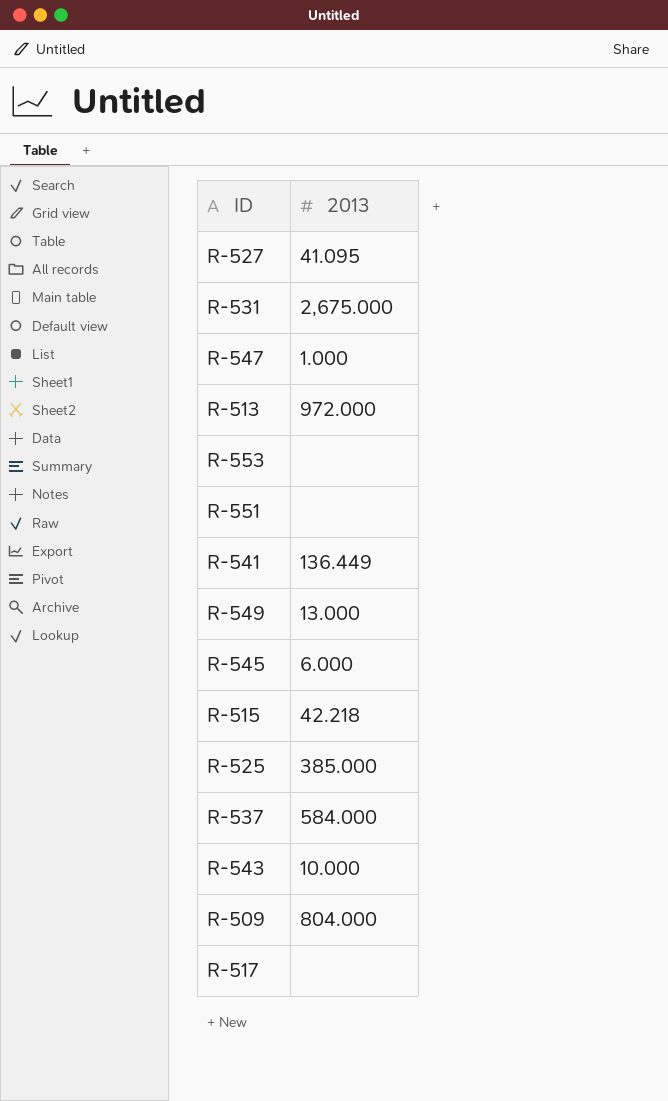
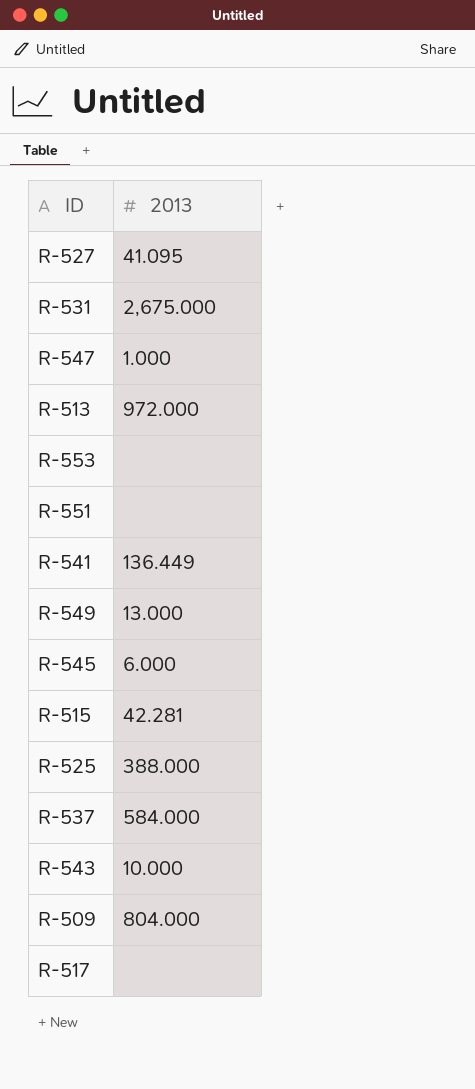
R-515 | 2013: 42.218 -> 42.281
R-525 | 2013: 385.000 -> 388.000

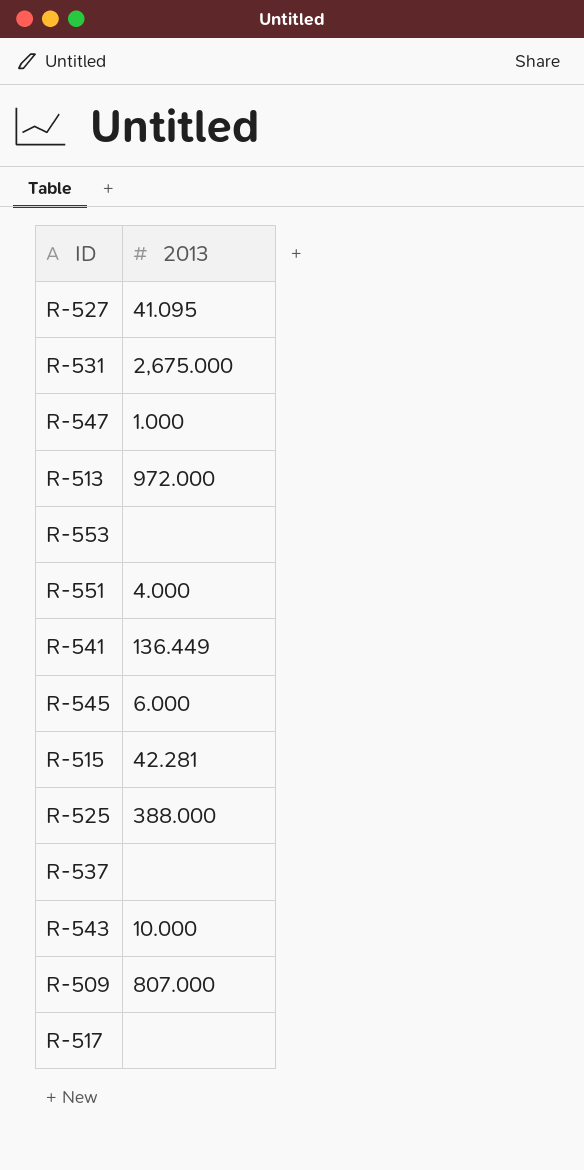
row R-549: 13.000 -> none
R-551 | 2013: none -> 4.000
R-537 | 2013: 584.000 -> none
R-509 | 2013: 804.000 -> 807.000

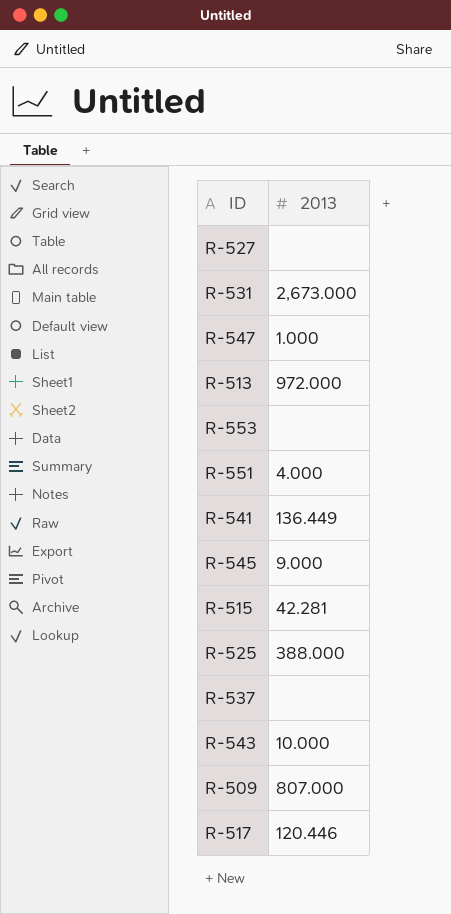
R-527 | 2013: 41.095 -> none
R-531 | 2013: 2,675.000 -> 2,673.000
R-545 | 2013: 6.000 -> 9.000
R-517 | 2013: none -> 120.446

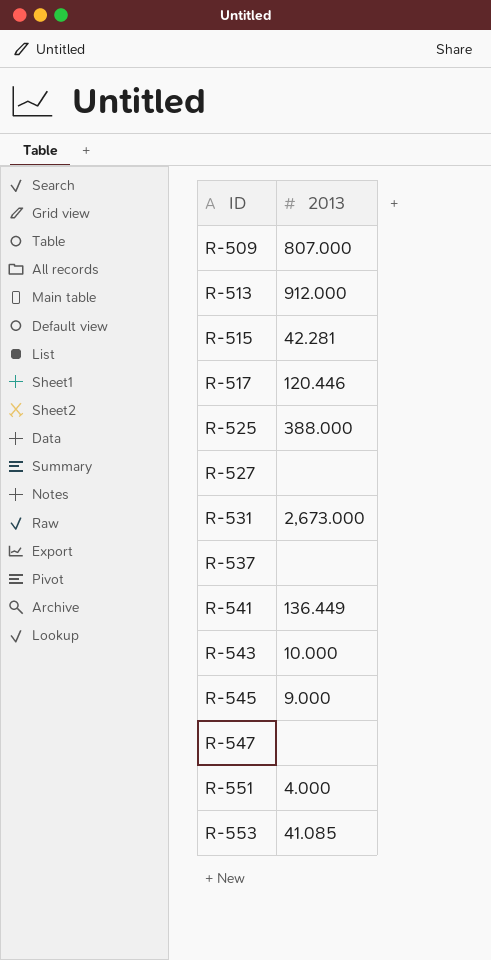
row order: none -> ID ascending
R-513 | 2013: 972.000 -> 912.000
R-547 | 2013: 1.000 -> none
R-553 | 2013: none -> 41.085

